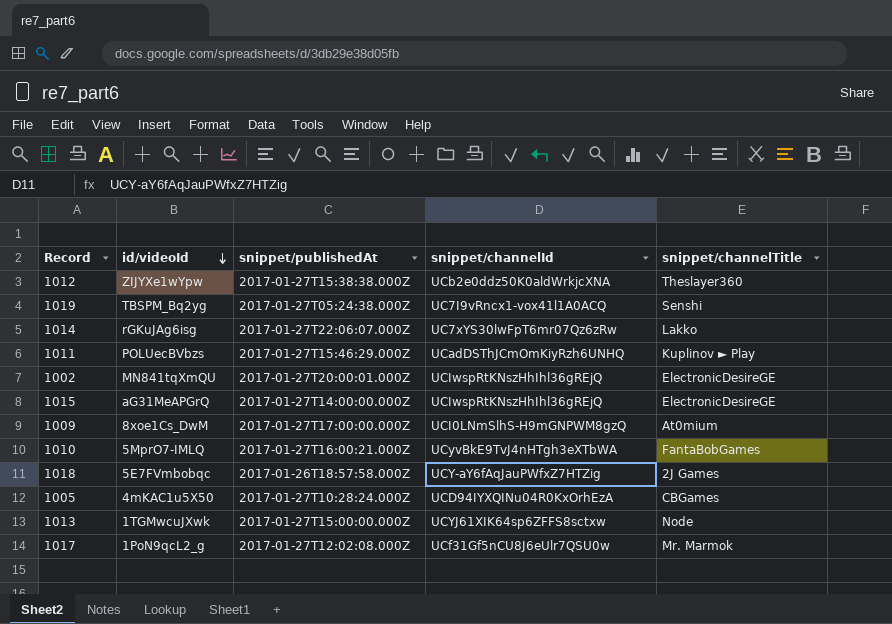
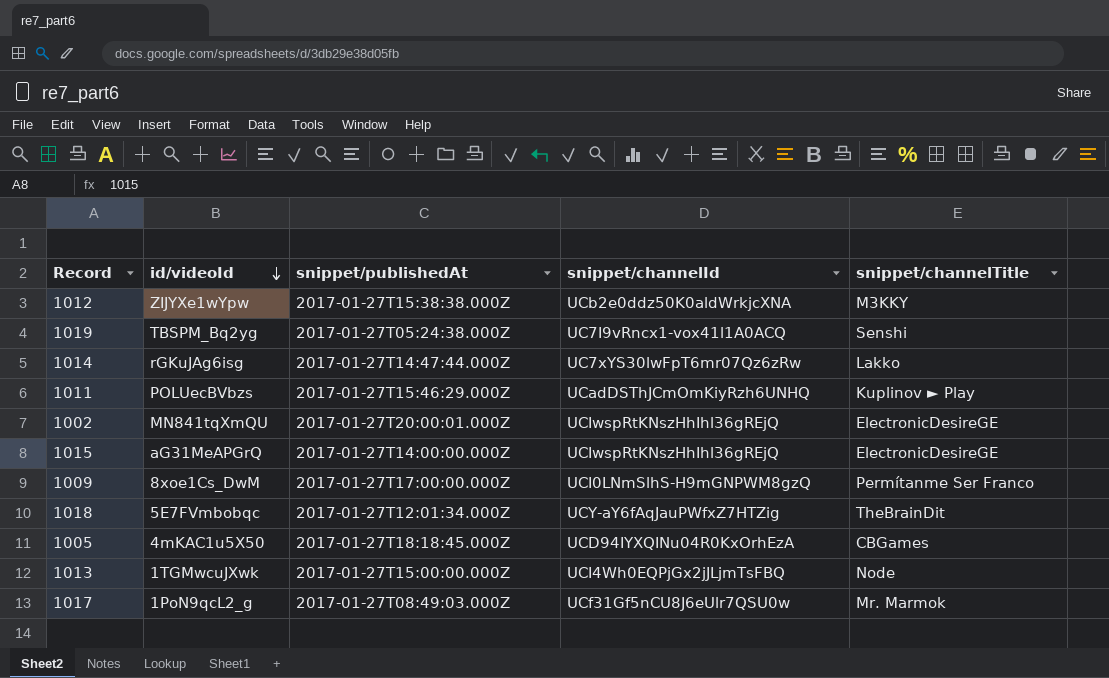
row 1010: 5MprO7-IMLQ | 2017-01-27T16:00:21.000Z | UCyvBkE9TvJ4nHTgh3eXTbWA | FantaBobGames -> none
1012 | snippet/channelTitle: Theslayer360 -> M3KKY
1014 | snippet/publishedAt: 2017-01-27T22:06:07.000Z -> 2017-01-27T14:47:44.000Z
1009 | snippet/channelTitle: At0mium -> Permítanme Ser Franco
1018 | snippet/publishedAt: 2017-01-26T18:57:58.000Z -> 2017-01-27T12:01:34.000Z
1018 | snippet/channelTitle: 2J Games -> TheBrainDit
1005 | snippet/publishedAt: 2017-01-27T10:28:24.000Z -> 2017-01-27T18:18:45.000Z
1013 | snippet/channelId: UCYJ61XIK64sp6ZFFS8sctxw -> UCI4Wh0EQPjGx2jJLjmTsFBQ
1017 | snippet/publishedAt: 2017-01-27T12:02:08.000Z -> 2017-01-27T08:49:03.000Z

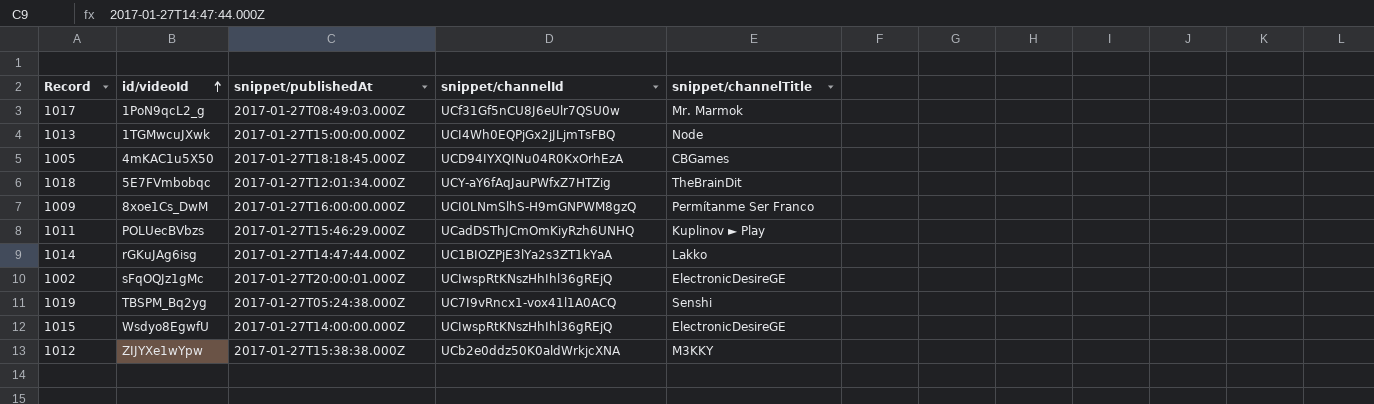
row order: id/videoId descending -> id/videoId ascending
1009 | snippet/publishedAt: 2017-01-27T17:00:00.000Z -> 2017-01-27T16:00:00.000Z
1014 | snippet/channelId: UC7xYS30lwFpT6mr07Qz6zRw -> UC1BIOZPjE3lYa2s3ZT1kYaA
1002 | id/videoId: MN841tqXmQU -> sFqOQJz1gMc
1015 | id/videoId: aG31MeAPGrQ -> Wsdyo8EgwfU

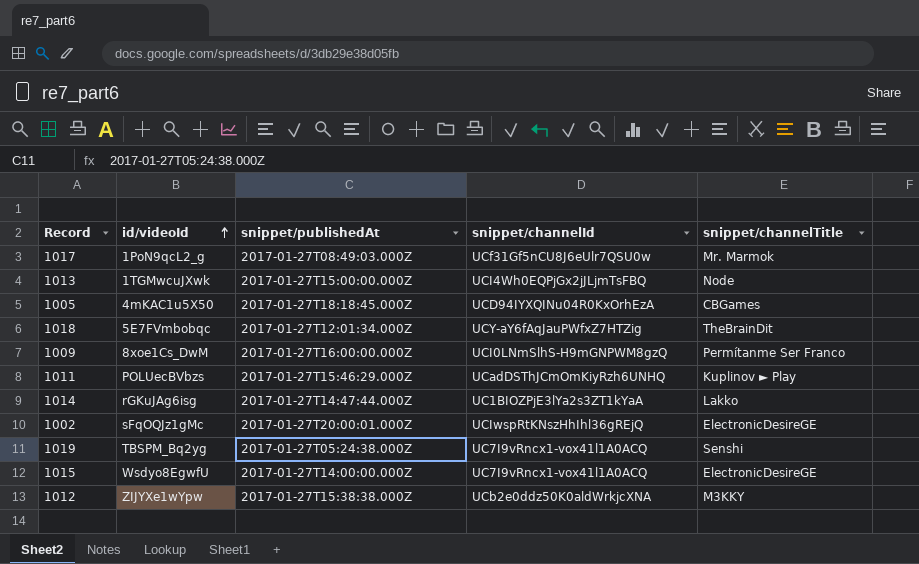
1015 | snippet/channelId: UCIwspRtKNszHhIhl36gREjQ -> UC7I9vRncx1-vox41l1A0ACQ

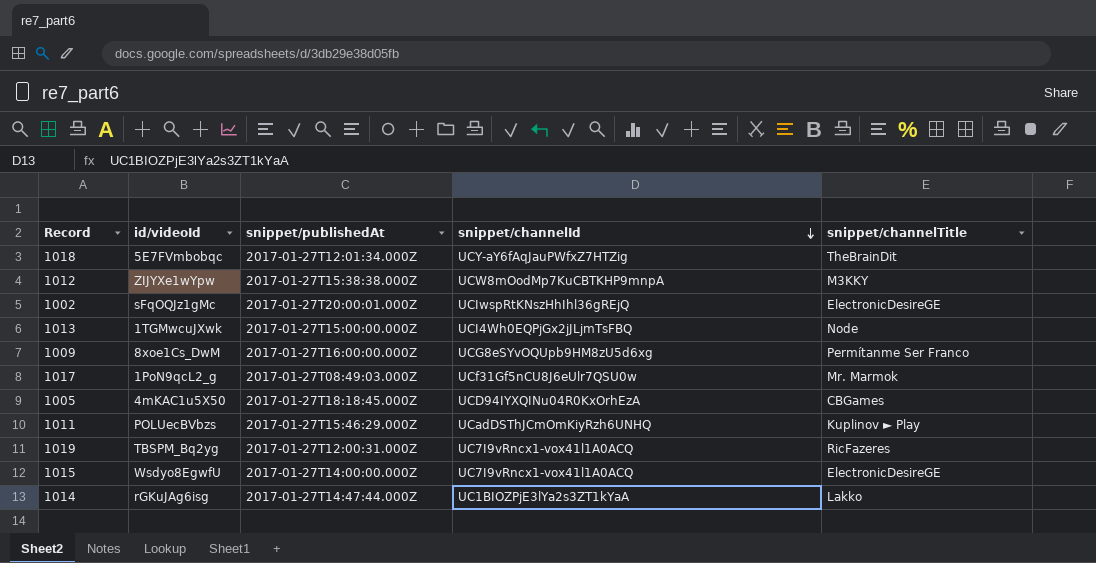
row order: id/videoId ascending -> snippet/channelId descending
1012 | snippet/channelId: UCb2e0ddz50K0aldWrkjcXNA -> UCW8mOodMp7KuCBTKHP9mnpA
1009 | snippet/channelId: UCI0LNmSlhS-H9mGNPWM8gzQ -> UCG8eSYvOQUpb9HM8zU5d6xg
1019 | snippet/publishedAt: 2017-01-27T05:24:38.000Z -> 2017-01-27T12:00:31.000Z
1019 | snippet/channelTitle: Senshi -> RicFazeres

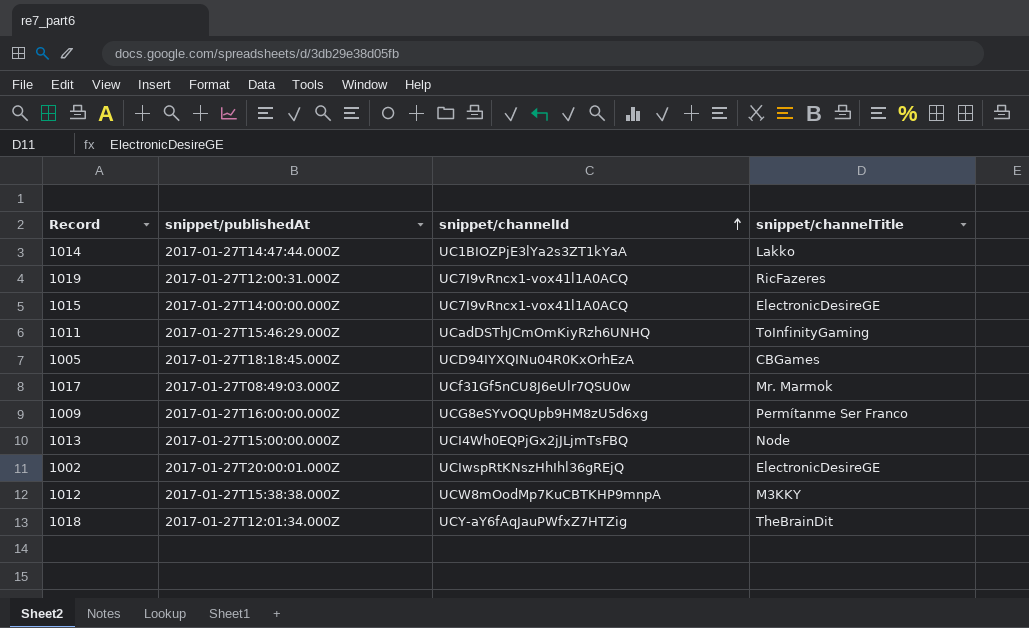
row order: snippet/channelId descending -> snippet/channelId ascending
column id/videoId | position: 2 -> none
1011 | snippet/channelTitle: Kuplinov ► Play -> ToInfinityGaming

